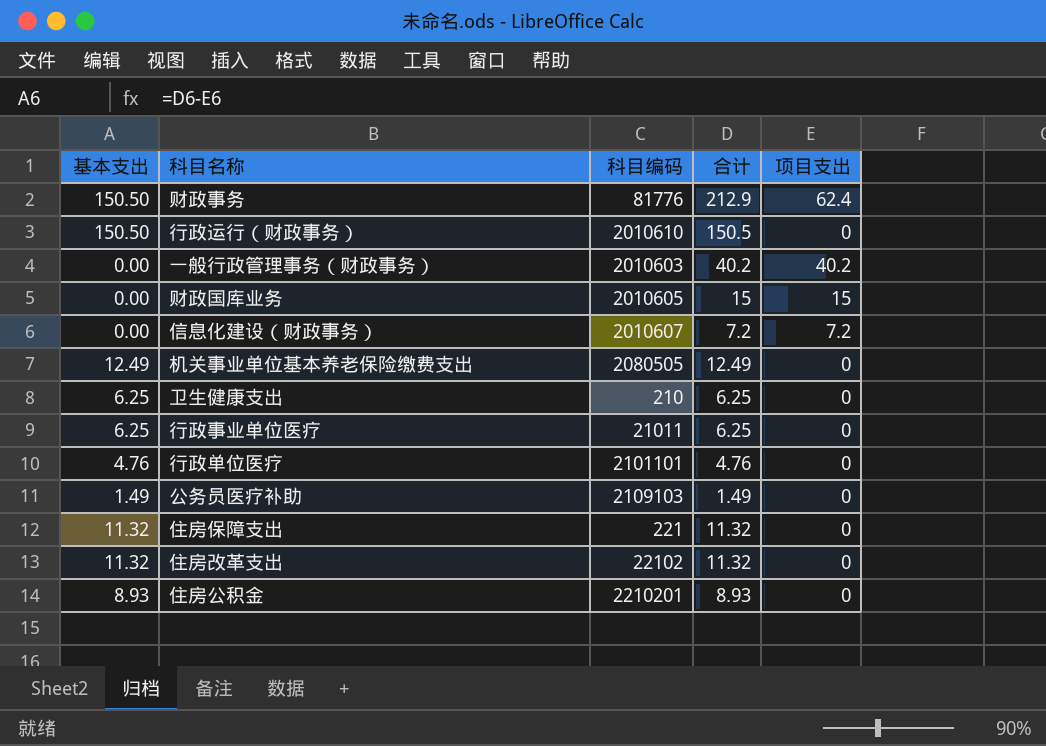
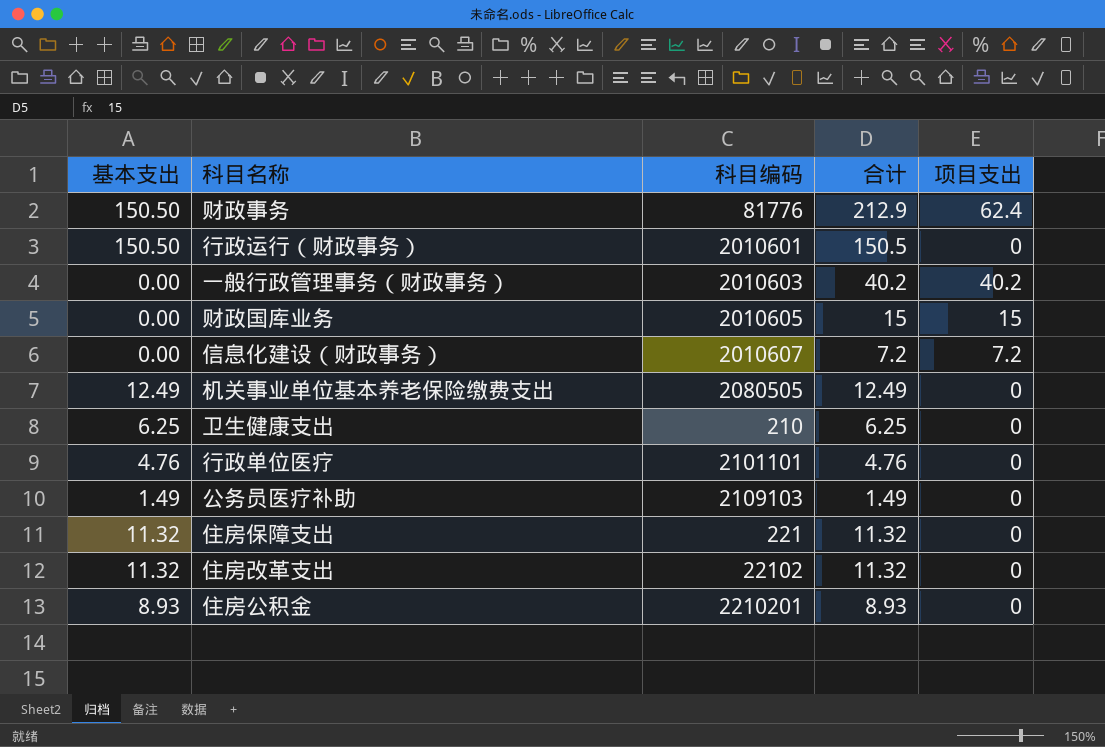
row 行政事业单位医疗: 6.25 | 21011 | 6.25 | 0 -> none
行政运行（财政事务） | 科目编码: 2010610 -> 2010601

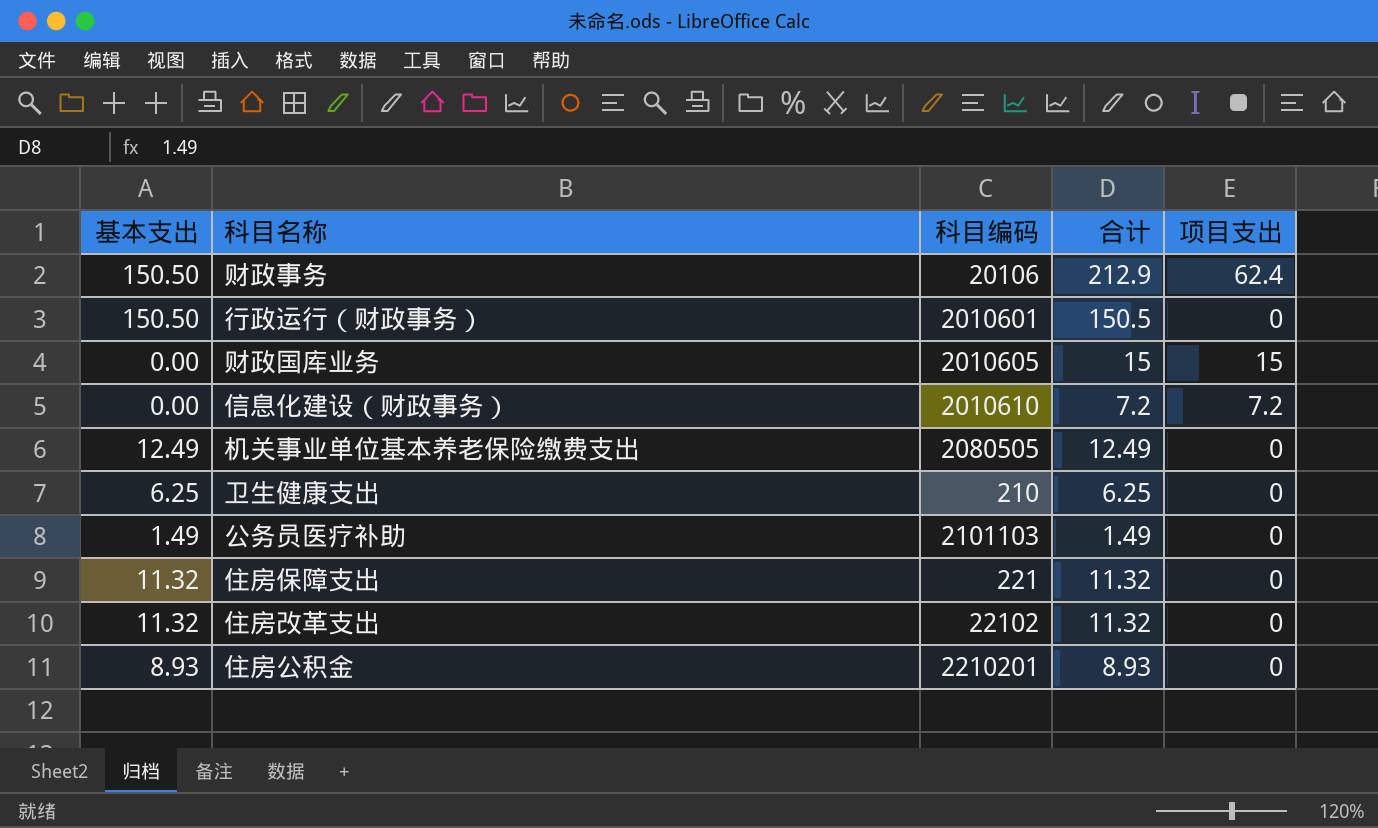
row 一般行政管理事务（财政事务）: 0.00 | 2010603 | 40.2 | 40.2 -> none
row 行政单位医疗: 4.76 | 2101101 | 4.76 | 0 -> none
财政事务 | 科目编码: 81776 -> 20106
信息化建设（财政事务） | 科目编码: 2010607 -> 2010610
公务员医疗补助 | 科目编码: 2109103 -> 2101103

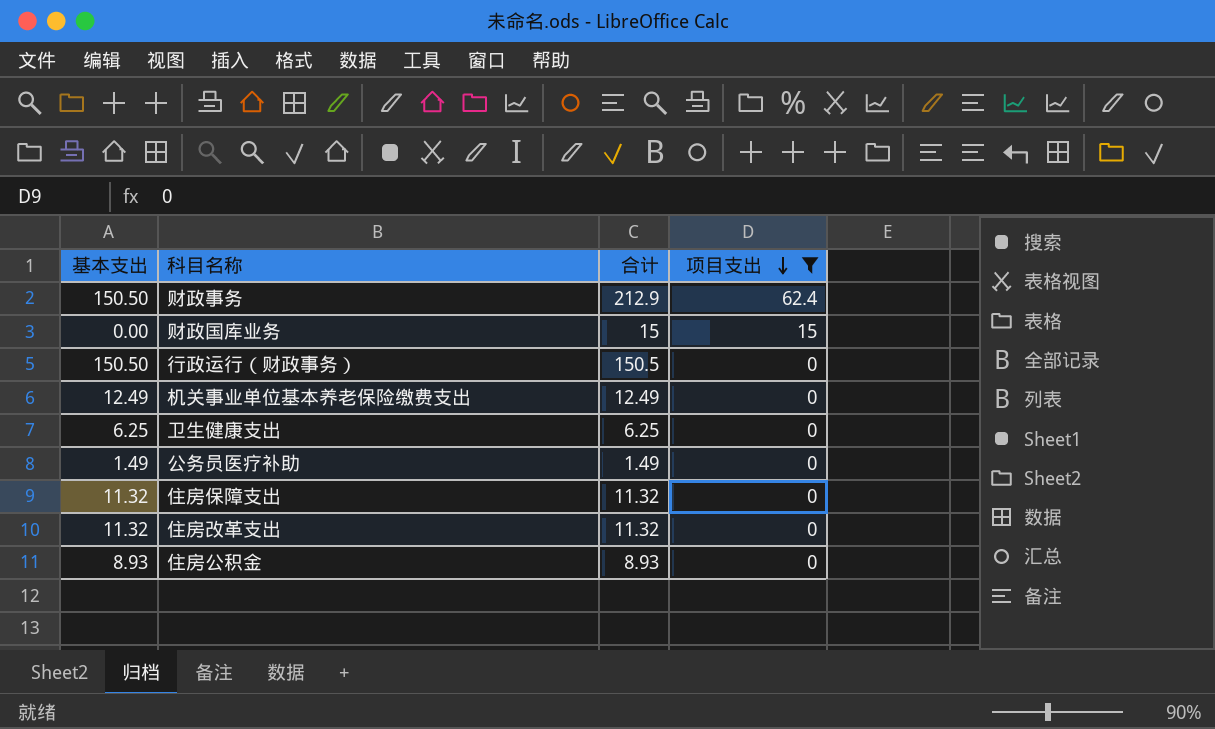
filter: none -> 项目支出 != 7.2
row order: none -> 项目支出 descending
column 科目编码 | position: 3 -> none

